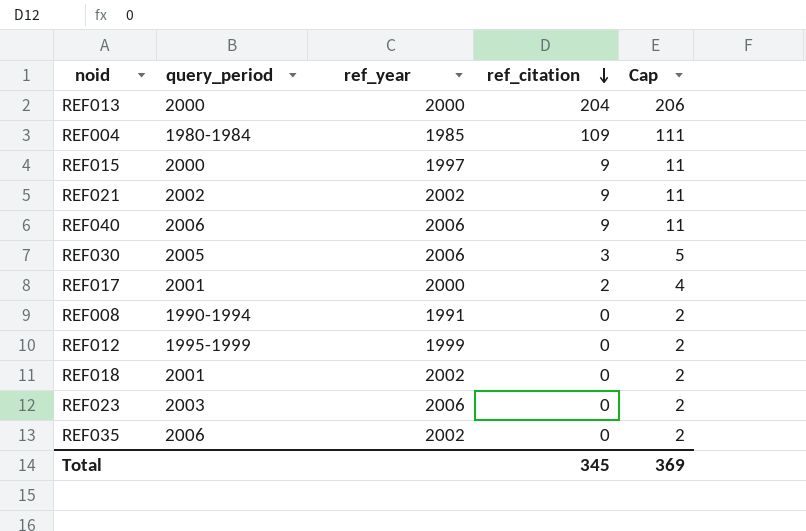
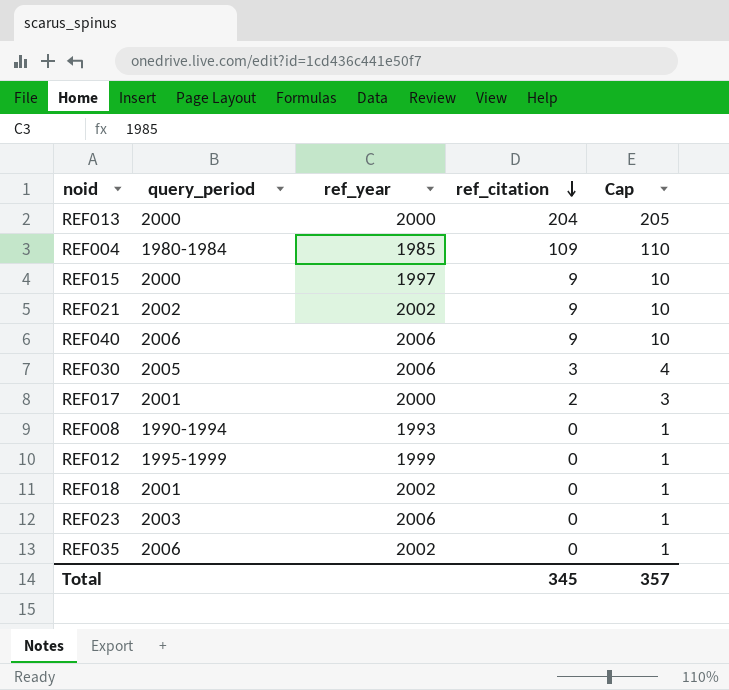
column Cap | formula: [ref_citation] + 2 -> [ref_citation] + 1
REF008 | ref_year: 1991 -> 1993
Total | Cap: 369 -> 357

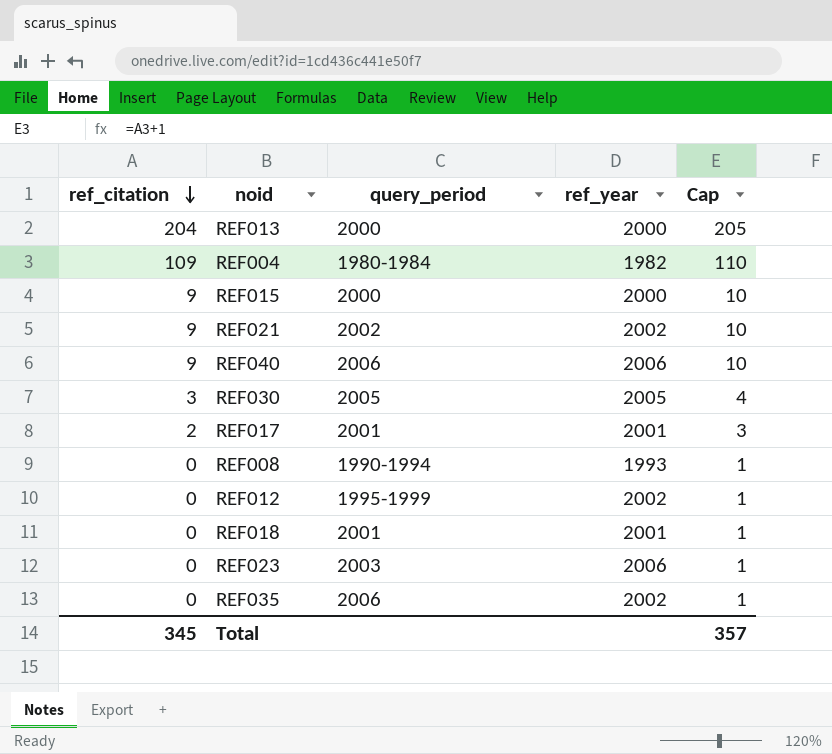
column ref_citation | position: 4 -> 1
REF004 | ref_year: 1985 -> 1982
REF015 | ref_year: 1997 -> 2000
REF030 | ref_year: 2006 -> 2005
REF017 | ref_year: 2000 -> 2001
REF012 | ref_year: 1999 -> 2002
REF018 | ref_year: 2002 -> 2001

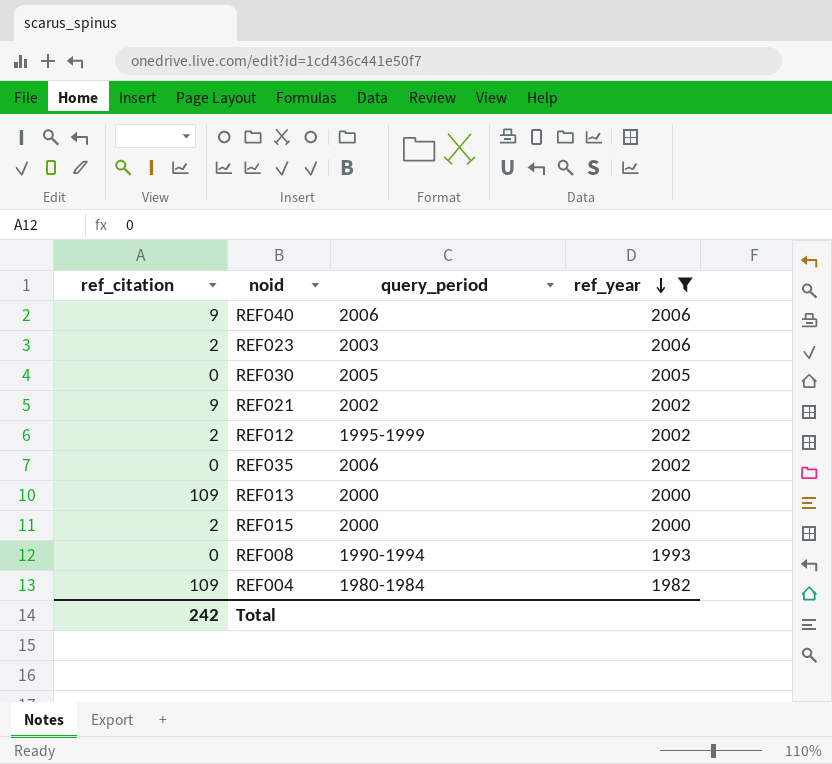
filter: none -> ref_year != 2001
row order: ref_citation descending -> ref_year descending
column Cap | formula: [ref_citation] + 1 -> none
REF023 | ref_citation: 0 -> 2
REF030 | ref_citation: 3 -> 0
REF012 | ref_citation: 0 -> 2
REF013 | ref_citation: 204 -> 109
REF015 | ref_citation: 9 -> 2
Total | ref_citation: 345 -> 242

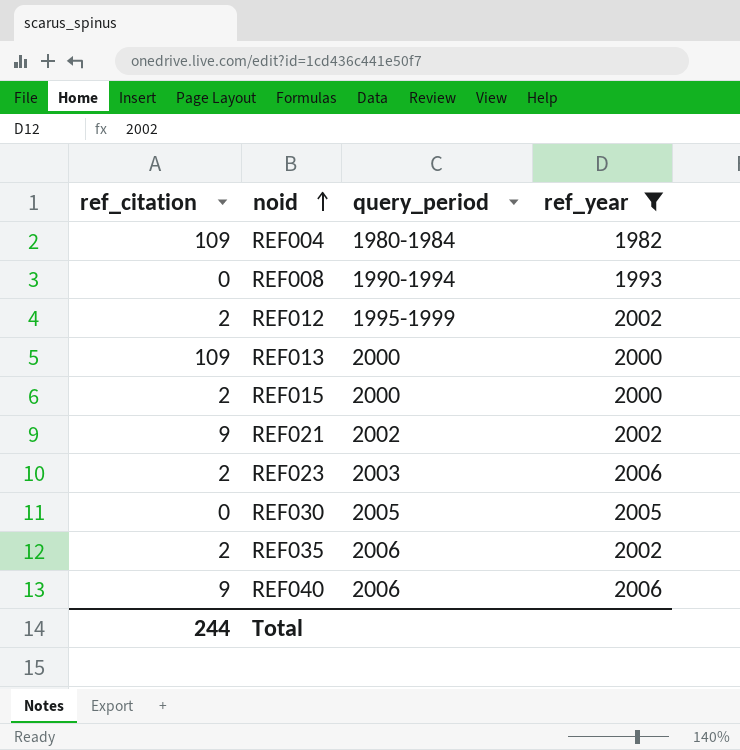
row order: ref_year descending -> noid ascending
REF035 | ref_citation: 0 -> 2
Total | ref_citation: 242 -> 244

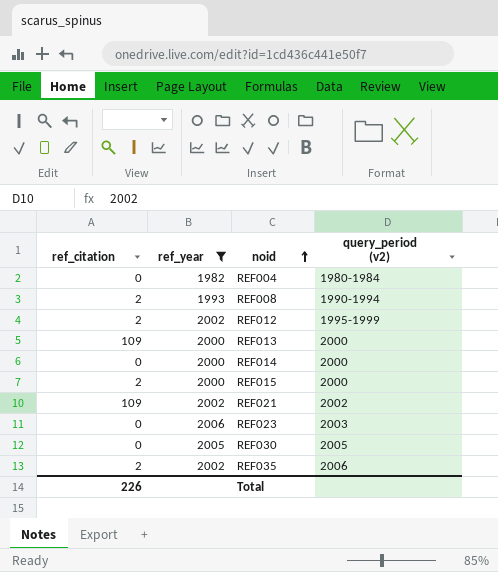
column ref_year | position: 4 -> 2
column name: query_period -> query_period (v2)
row REF040: 9 | 2006 | 2006 -> none
REF004 | ref_citation: 109 -> 0
REF008 | ref_citation: 0 -> 2
row REF014: none -> 0 | 2000 | 2000
REF021 | ref_citation: 9 -> 109
REF023 | ref_citation: 2 -> 0
Total | ref_citation: 244 -> 226

